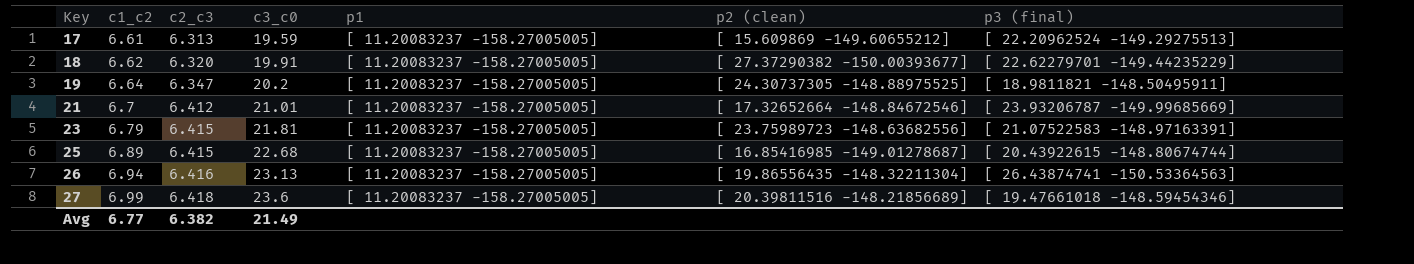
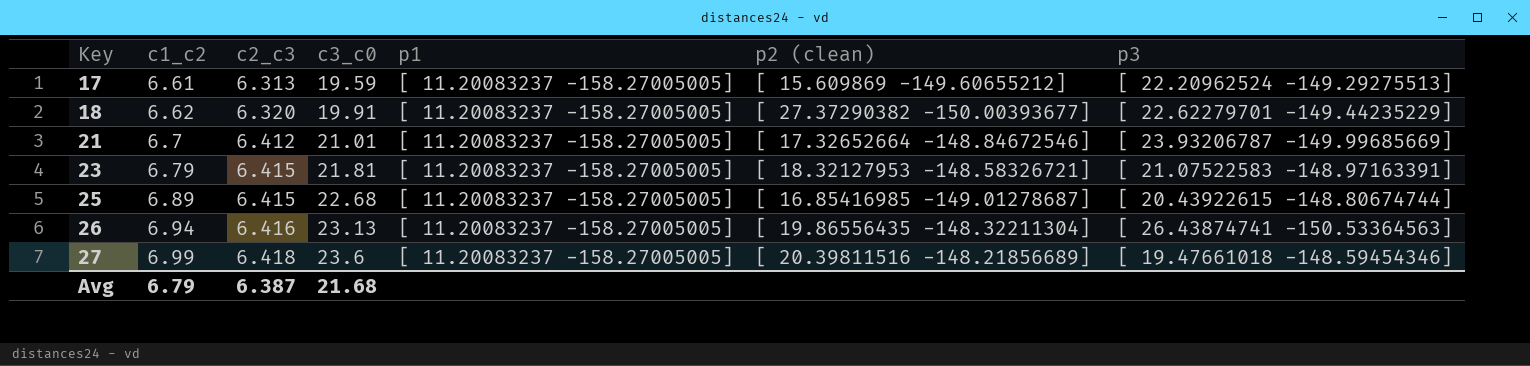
column name: p3 (final) -> p3
row 19: 6.64 | 6.347 | 20.2 | [ 11.20083237 -158.27005005] | [ 24.30737305 -148.88975525] | [ 18.9811821 -148.50495911] -> none
23 | p2 (clean): [ 23.75989723 -148.63682556] -> [ 18.32127953 -148.58326721]
Avg | c1_c2: 6.77 -> 6.79
Avg | c2_c3: 6.382 -> 6.387
Avg | c3_c0: 21.49 -> 21.68

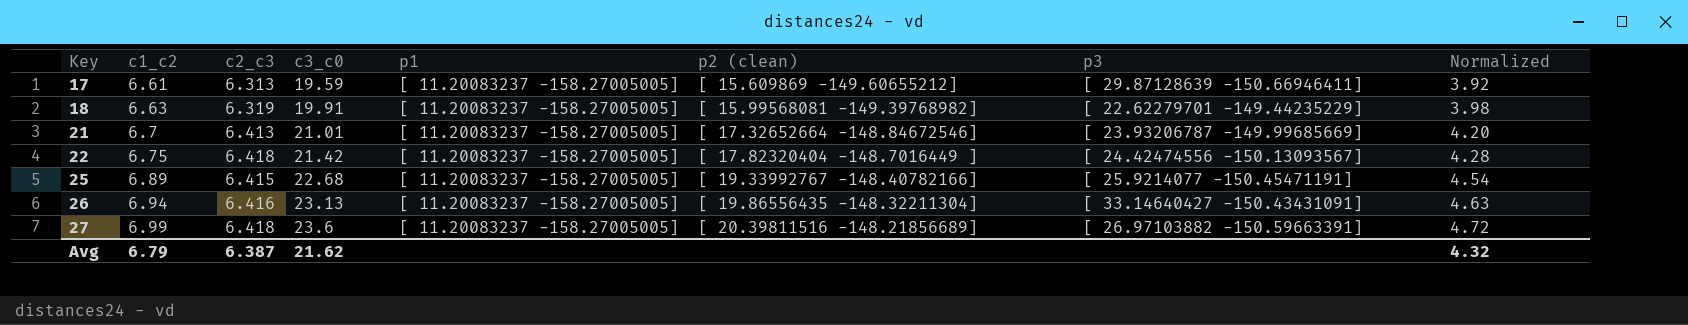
column Normalized | formula: none -> [c3_c0] * 0.2
row 23: 6.79 | 6.415 | 21.81 | [ 11.20083237 -158.27005005] | [ 18.32127953 -148.58326721] | [ 21.07522583 -148.97163391] -> none
17 | p3: [ 22.20962524 -149.29275513] -> [ 29.87128639 -150.66946411]
18 | c1_c2: 6.62 -> 6.63
18 | c2_c3: 6.320 -> 6.319
18 | p2 (clean): [ 27.37290382 -150.00393677] -> [ 15.99568081 -149.39768982]
21 | c2_c3: 6.412 -> 6.413
row 22: none -> 6.75 | 6.418 | 21.42 | [ 11.20083237 -158.27005005] | [ 17.82320404 -148.7016449 ] | [ 24.42474556 -150.13093567] | 4.28
25 | p2 (clean): [ 16.85416985 -149.01278687] -> [ 19.33992767 -148.40782166]
25 | p3: [ 20.43922615 -148.80674744] -> [ 25.9214077 -150.45471191]
26 | p3: [ 26.43874741 -150.53364563] -> [ 33.14640427 -150.43431091]
27 | p3: [ 19.47661018 -148.59454346] -> [ 26.97103882 -150.59663391]
Avg | c3_c0: 21.68 -> 21.62

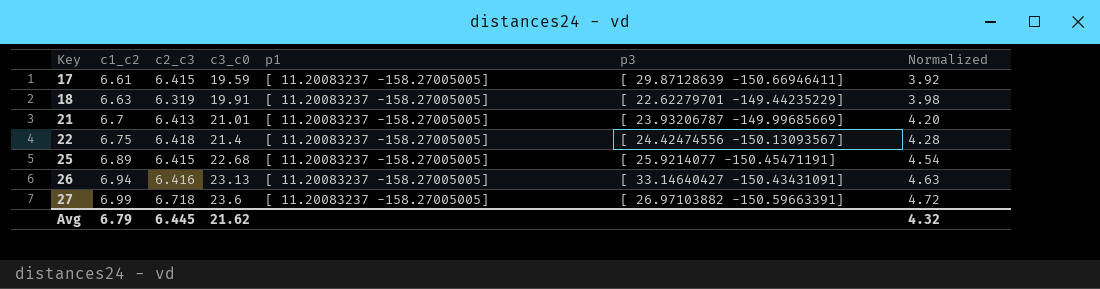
column p2 (clean) | position: 6 -> none
17 | c2_c3: 6.313 -> 6.415
22 | c3_c0: 21.42 -> 21.4
27 | c2_c3: 6.418 -> 6.718
Avg | c2_c3: 6.387 -> 6.445

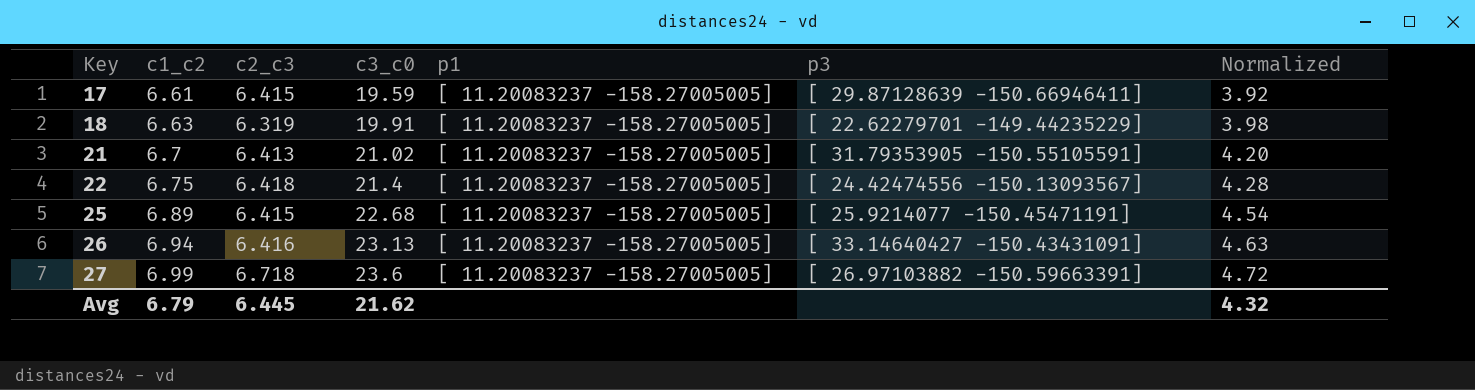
21 | c3_c0: 21.01 -> 21.02
21 | p3: [ 23.93206787 -149.99685669] -> [ 31.79353905 -150.55105591]

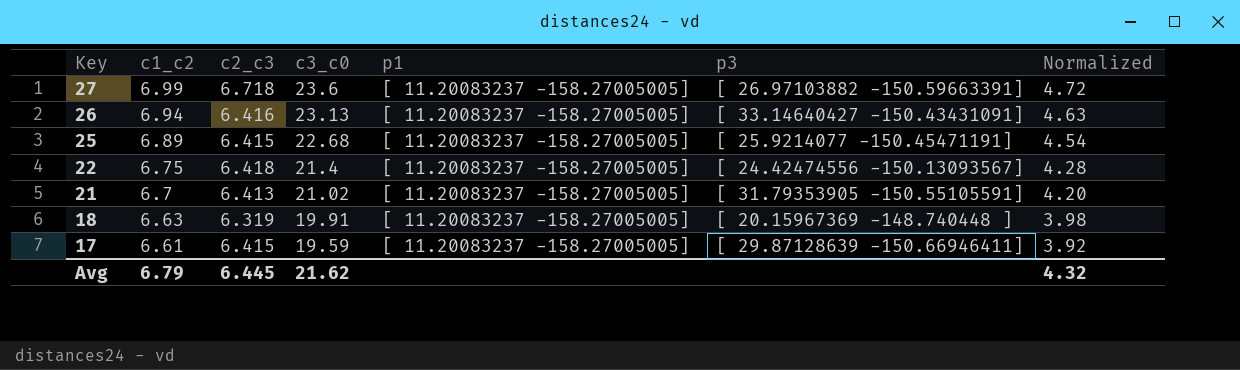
row order: Key ascending -> Key descending
18 | p3: [ 22.62279701 -149.44235229] -> [ 20.15967369 -148.740448 ]

